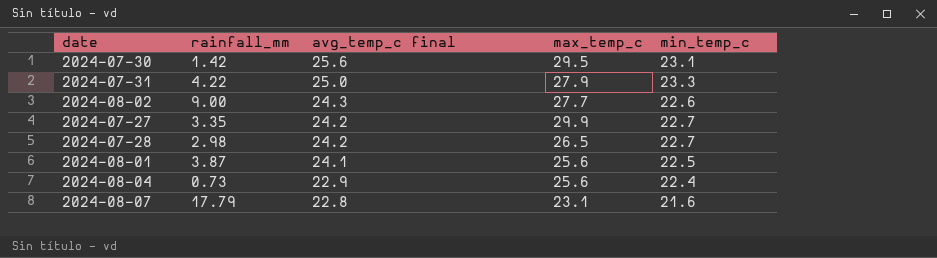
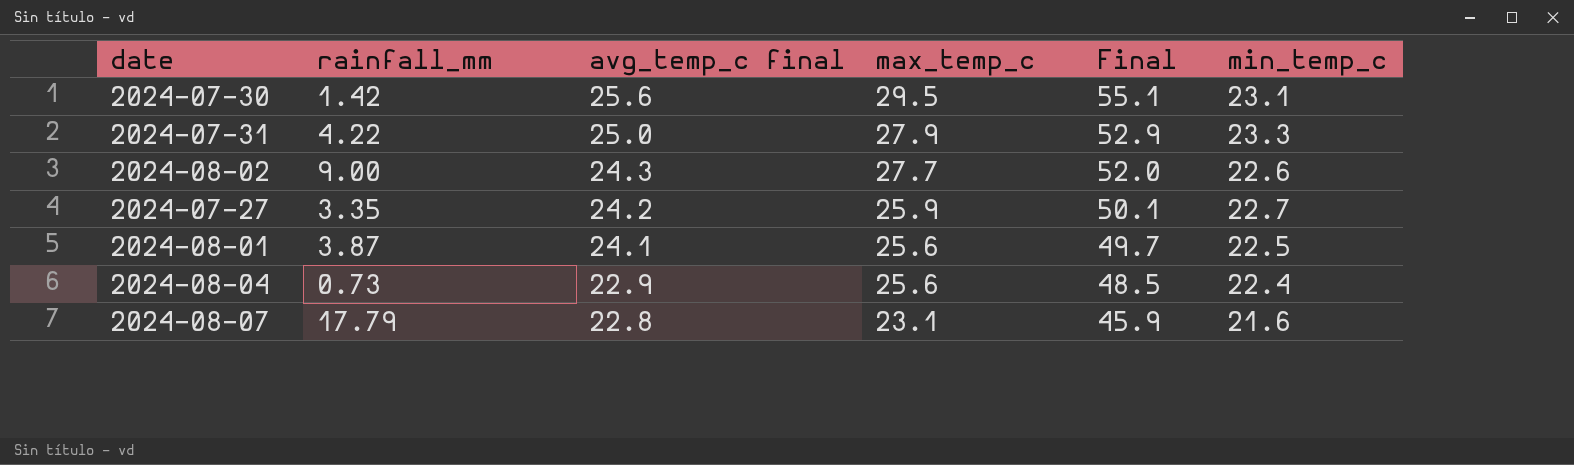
column Final | formula: none -> [avg_temp_c final] + [max_temp_c]
row 2024-07-28: 2.98 | 24.2 | 26.5 | 22.7 -> none
2024-07-27 | max_temp_c: 29.9 -> 25.9

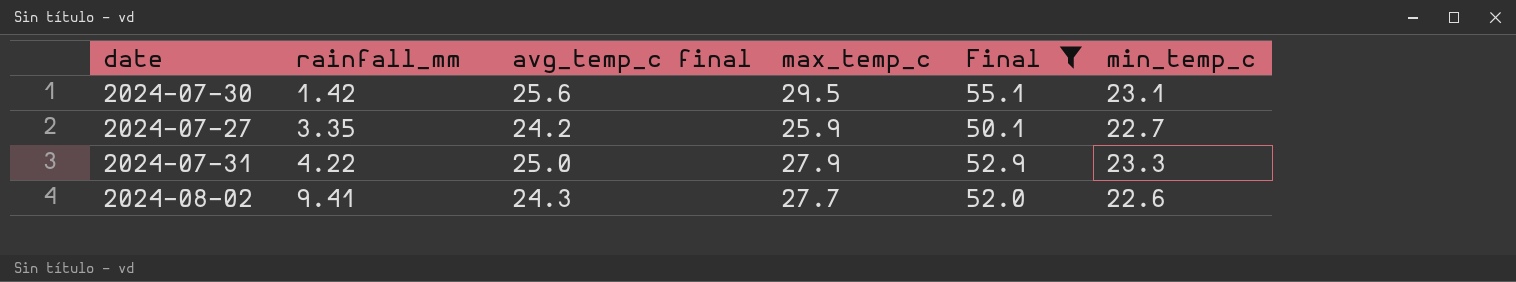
filter: none -> Final >= 50.1
row order: avg_temp_c final descending -> rainfall_mm ascending
2024-08-02 | rainfall_mm: 9.00 -> 9.41

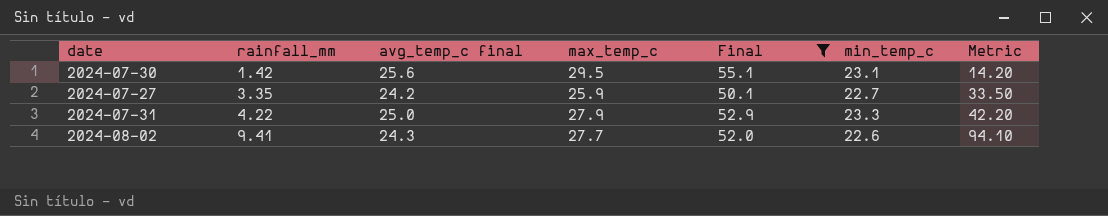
column Metric | formula: none -> [rainfall_mm] * 10

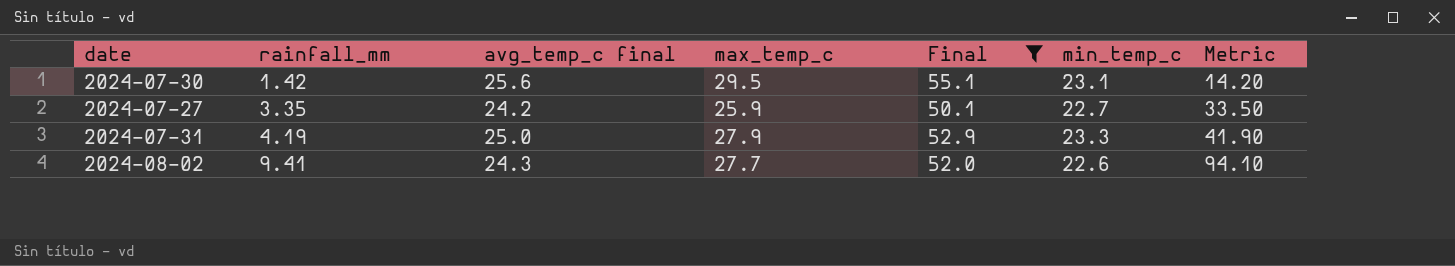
2024-07-31 | rainfall_mm: 4.22 -> 4.19
2024-07-31 | Metric: 42.20 -> 41.90

